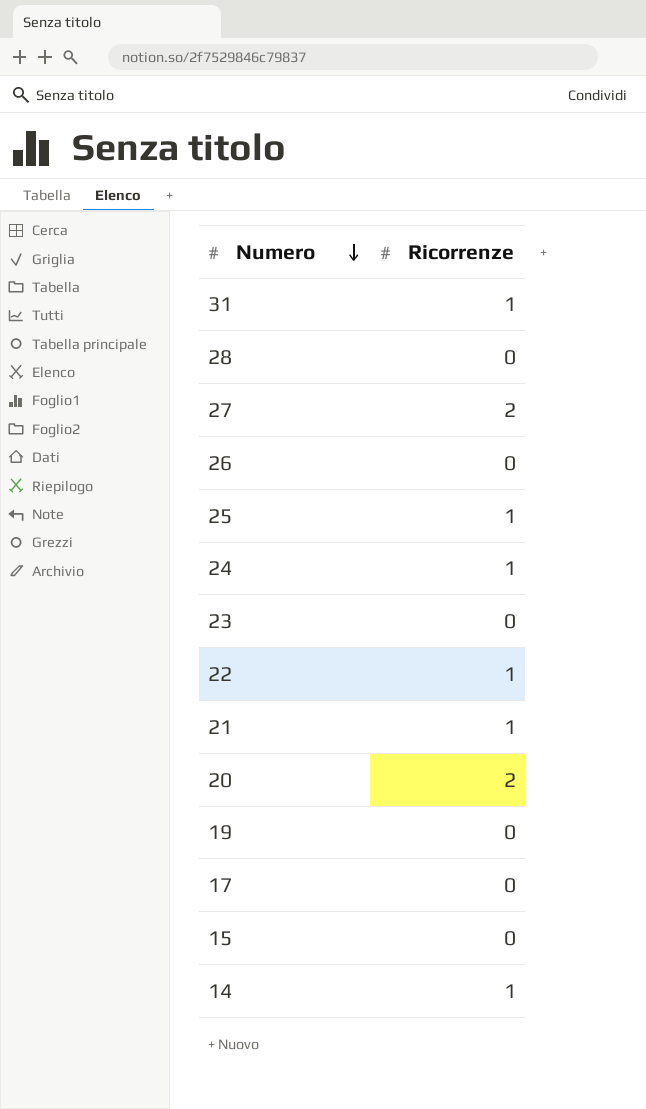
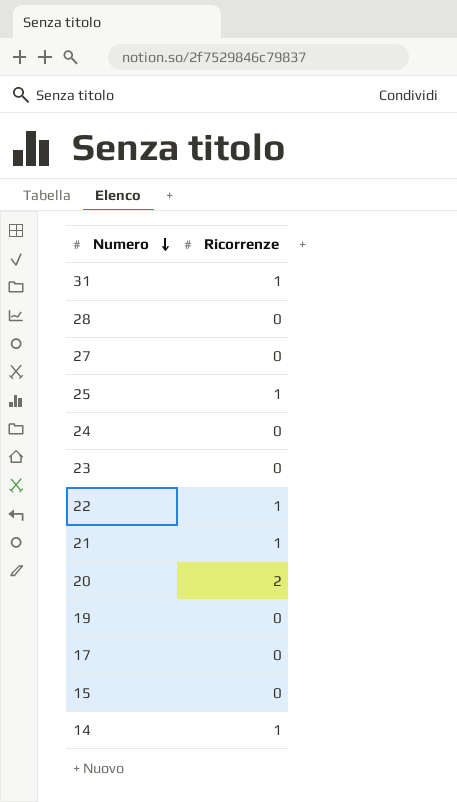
row 26: 0 -> none
27 | Ricorrenze: 2 -> 0
24 | Ricorrenze: 1 -> 0

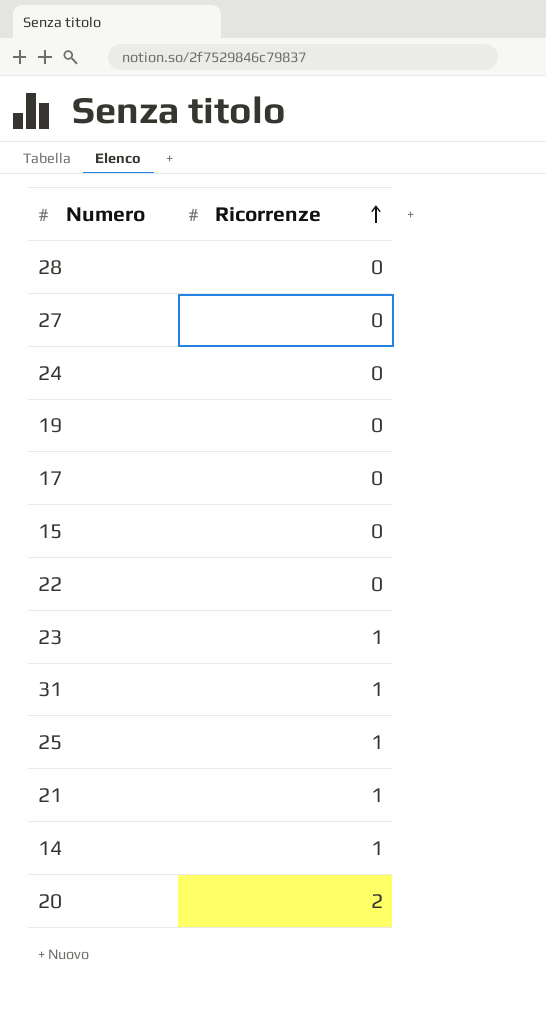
row order: Numero descending -> Ricorrenze ascending
22 | Ricorrenze: 1 -> 0
23 | Ricorrenze: 0 -> 1

